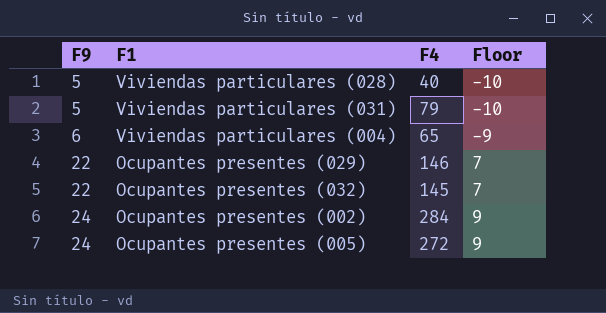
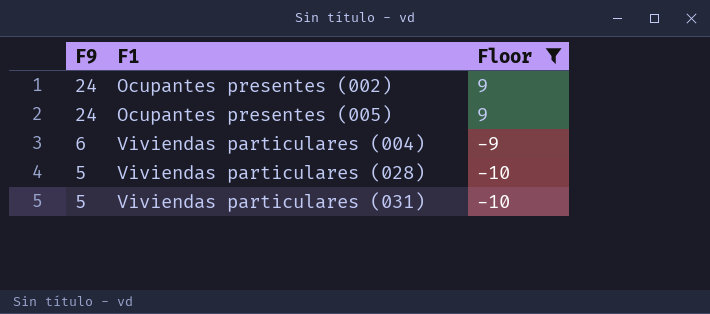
filter: none -> Floor != 7
row order: F9 ascending -> F9 descending
column F4 | position: 3 -> none

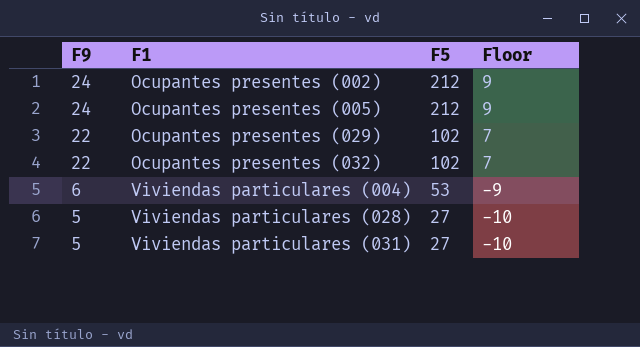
filter: Floor != 7 -> none
column F5 | position: none -> 3

